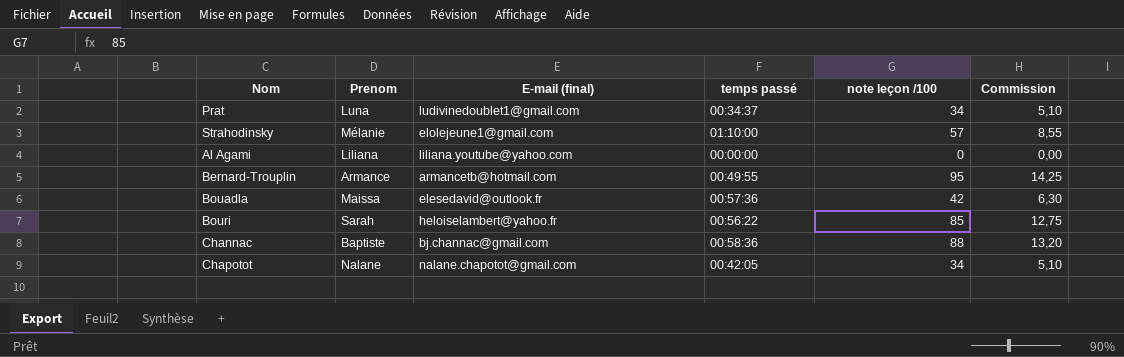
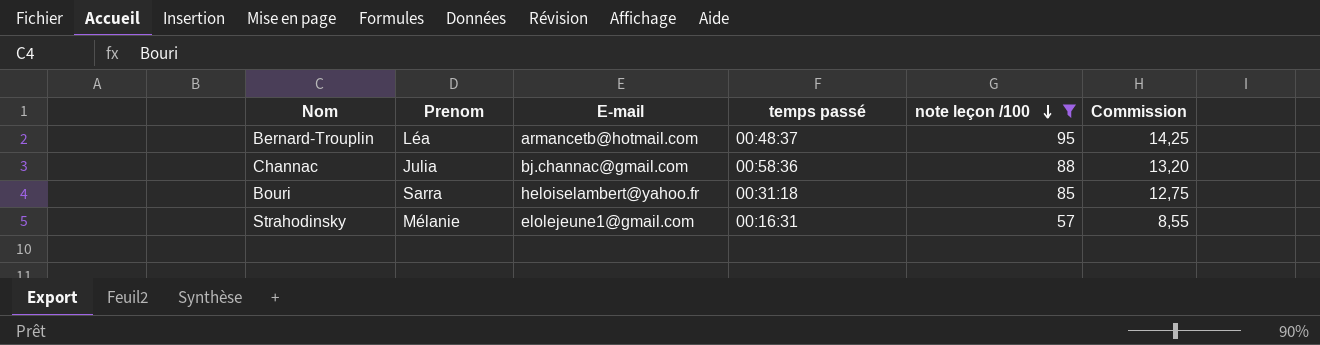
filter: none -> note leçon /100 >= 57
row order: none -> note leçon /100 descending
column name: E-mail (final) -> E-mail
Bernard-Trouplin | Prenom: Armance -> Léa
Bernard-Trouplin | temps passé: 00:49:55 -> 00:48:37
Channac | Prenom: Baptiste -> Julia
Bouri | Prenom: Sarah -> Sarra
Bouri | temps passé: 00:56:22 -> 00:31:18
Strahodinsky | temps passé: 01:10:00 -> 00:16:31

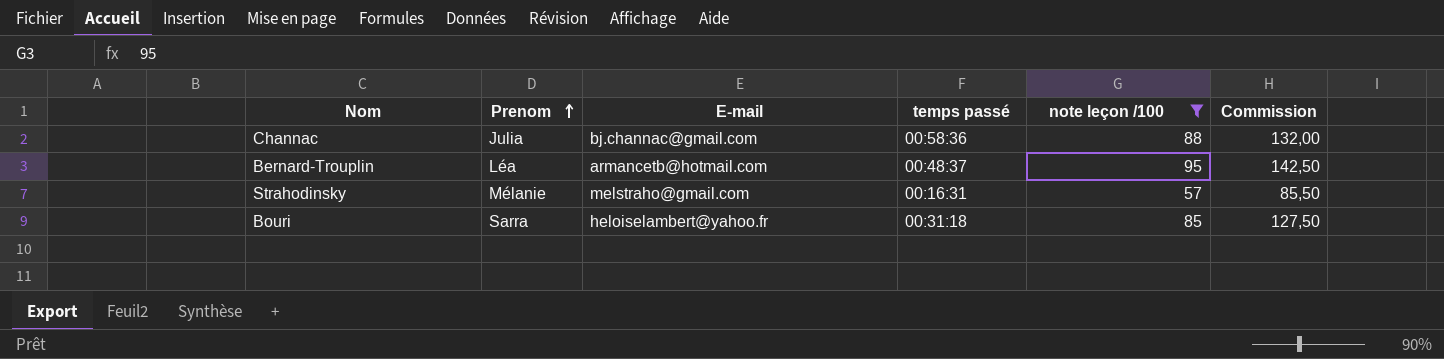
row order: note leçon /100 descending -> Prenom ascending
column Commission | formula: [note leçon /100] * 0,15 -> [note leçon /100] * 1,5
Strahodinsky | E-mail: elolejeune1@gmail.com -> melstraho@gmail.com

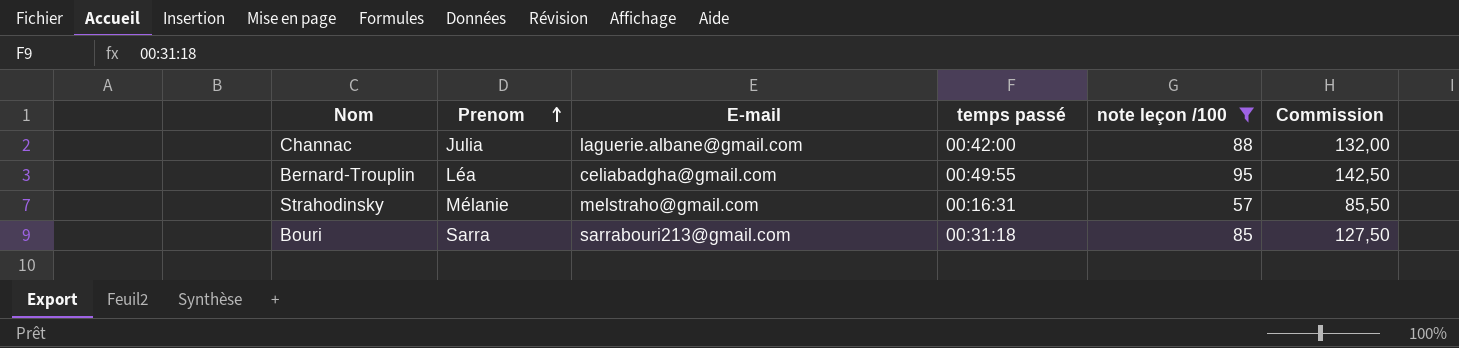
Channac | E-mail: bj.channac@gmail.com -> laguerie.albane@gmail.com
Channac | temps passé: 00:58:36 -> 00:42:00
Bernard-Trouplin | E-mail: armancetb@hotmail.com -> celiabadgha@gmail.com
Bernard-Trouplin | temps passé: 00:48:37 -> 00:49:55
Bouri | E-mail: heloiselambert@yahoo.fr -> sarrabouri213@gmail.com

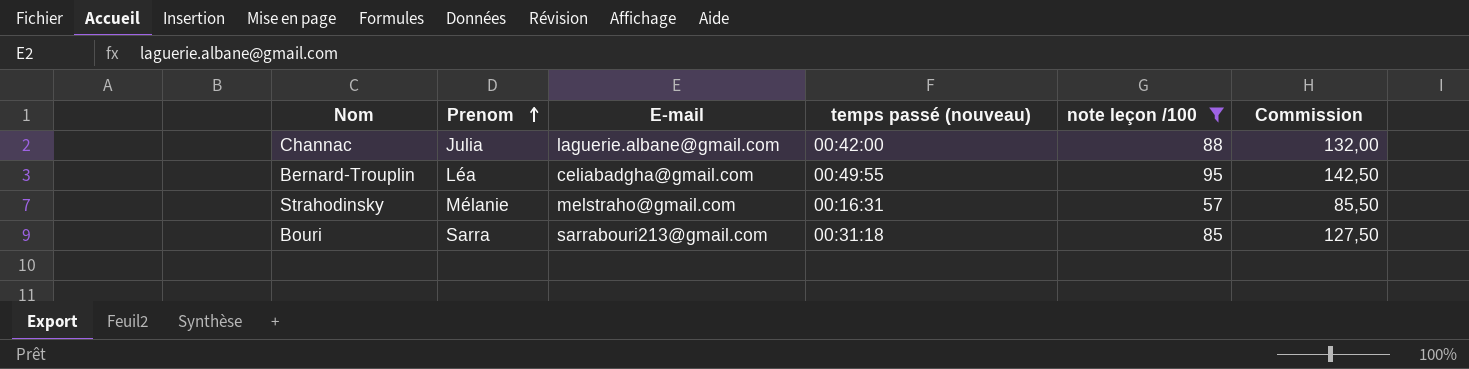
column name: temps passé -> temps passé (nouveau)

